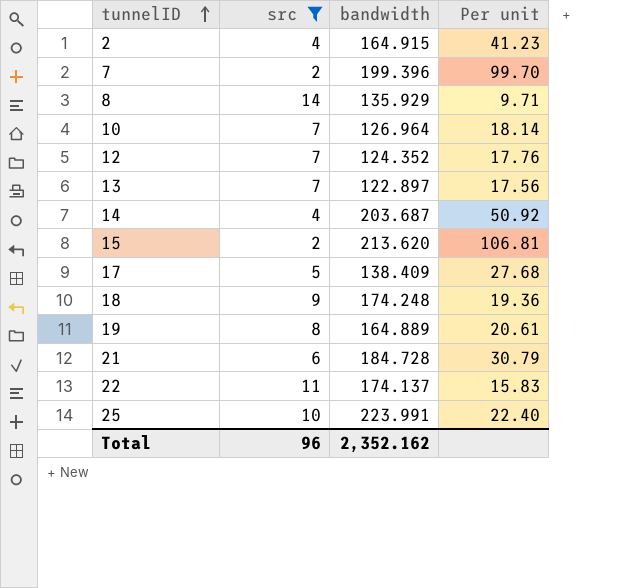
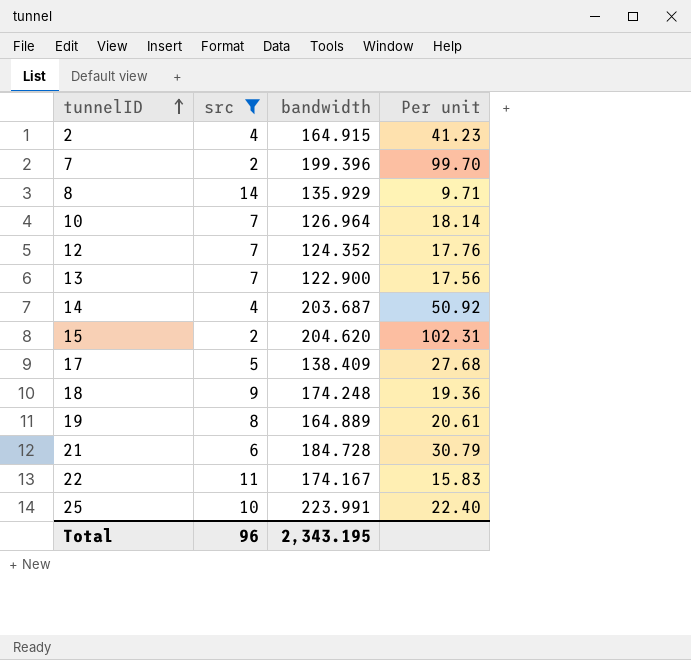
13 | bandwidth: 122.897 -> 122.900
15 | bandwidth: 213.620 -> 204.620
15 | Per unit: 106.81 -> 102.31
22 | bandwidth: 174.137 -> 174.167
Total | bandwidth: 2,352.162 -> 2,343.195

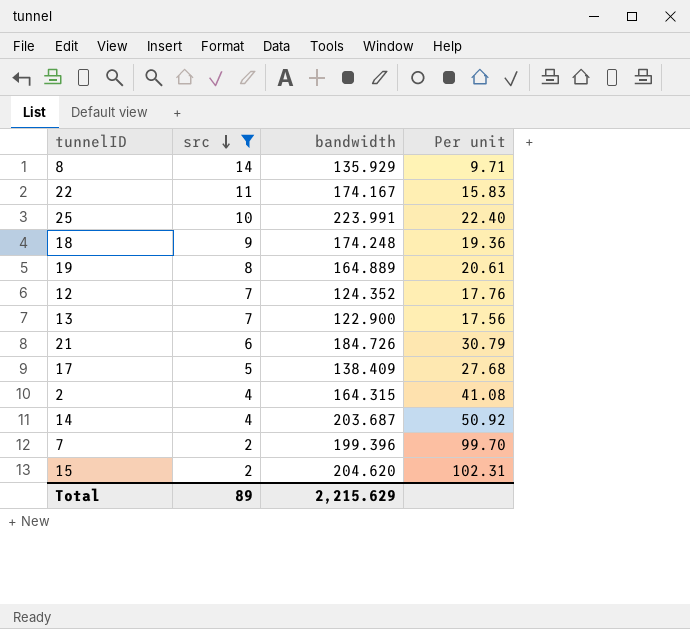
row order: tunnelID ascending -> src descending
row 10: 7 | 126.964 | 18.14 -> none
21 | bandwidth: 184.728 -> 184.726
2 | bandwidth: 164.915 -> 164.315
2 | Per unit: 41.23 -> 41.08
Total | src: 96 -> 89
Total | bandwidth: 2,343.195 -> 2,215.629

